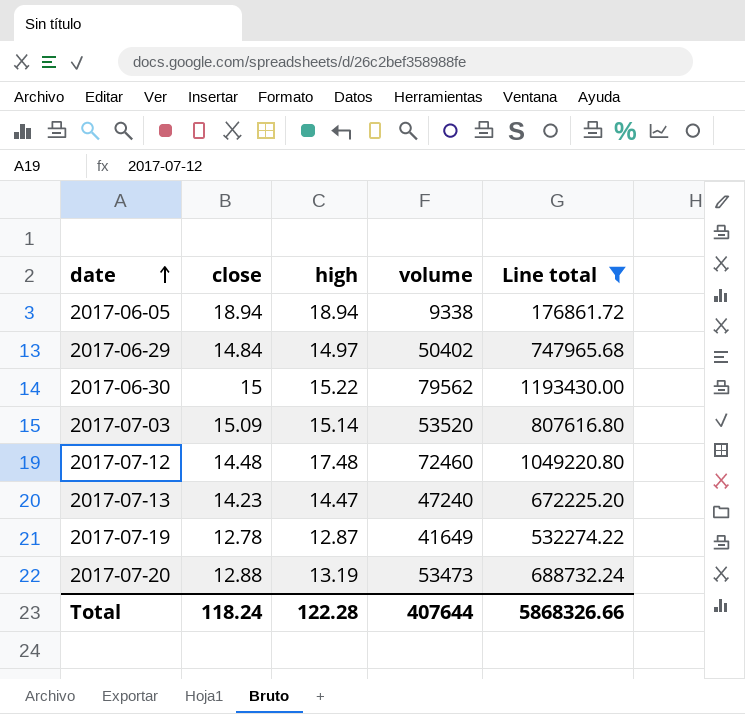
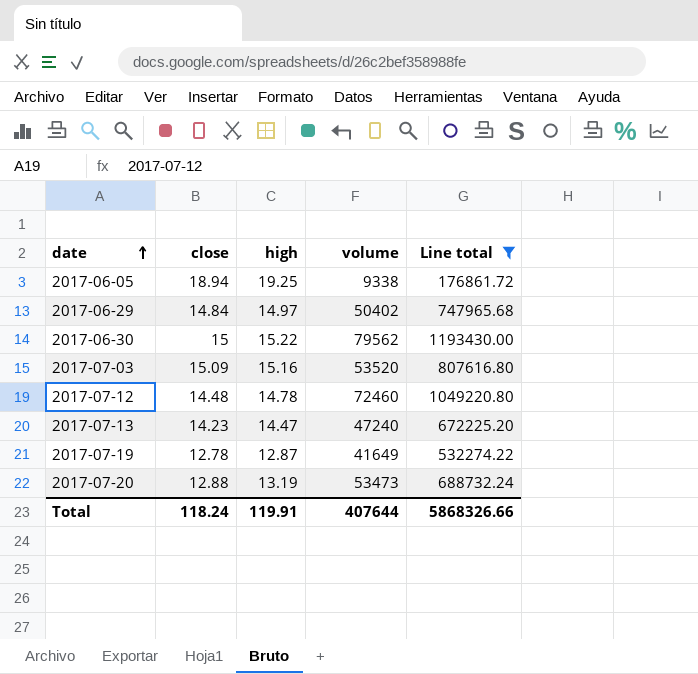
2017-06-05 | high: 18.94 -> 19.25
2017-07-03 | high: 15.14 -> 15.16
2017-07-12 | high: 17.48 -> 14.78
Total | high: 122.28 -> 119.91

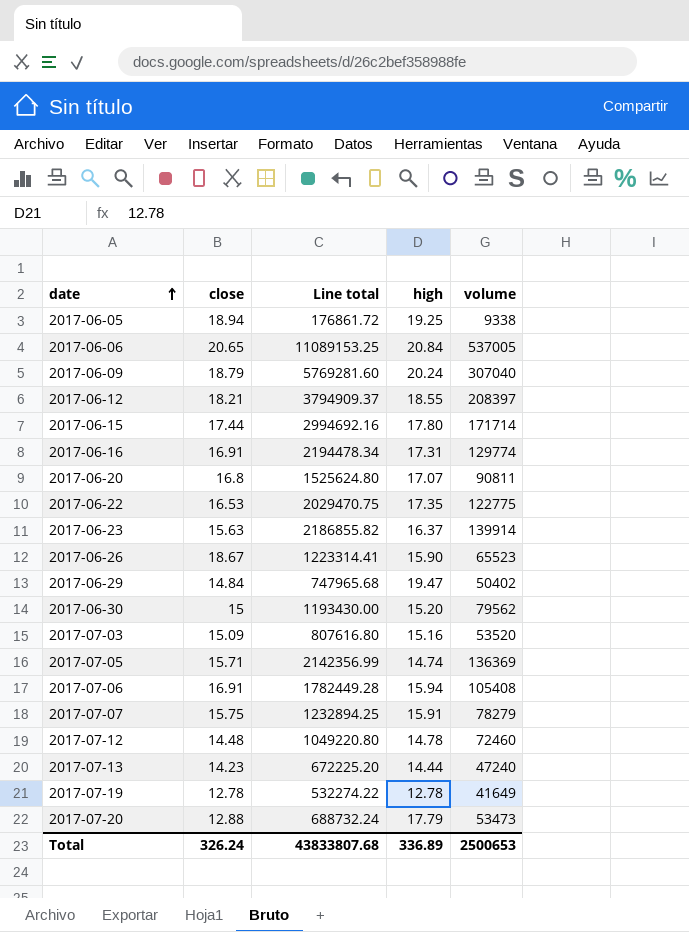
filter: Line total <= 1193430.00 -> none
column Line total | position: 5 -> 3
2017-06-29 | high: 14.97 -> 19.47
2017-06-30 | high: 15.22 -> 15.20
2017-07-13 | high: 14.47 -> 14.44
2017-07-19 | high: 12.87 -> 12.78
2017-07-20 | high: 13.19 -> 17.79
Total | close: 118.24 -> 326.24
Total | Line total: 5868326.66 -> 43833807.68
Total | high: 119.91 -> 336.89
Total | volume: 407644 -> 2500653

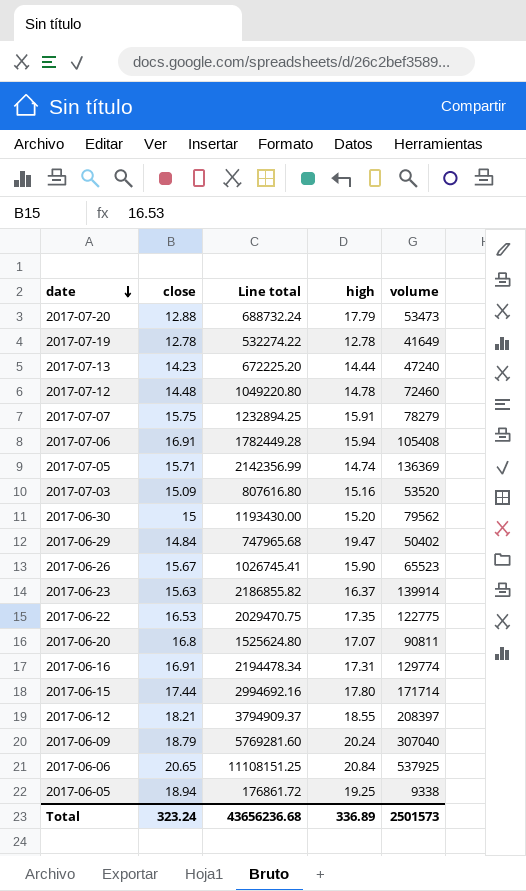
row order: date ascending -> date descending
2017-06-26 | close: 18.67 -> 15.67
2017-06-26 | Line total: 1223314.41 -> 1026745.41
2017-06-06 | Line total: 11089153.25 -> 11108151.25
2017-06-06 | volume: 537005 -> 537925
Total | close: 326.24 -> 323.24
Total | Line total: 43833807.68 -> 43656236.68
Total | volume: 2500653 -> 2501573

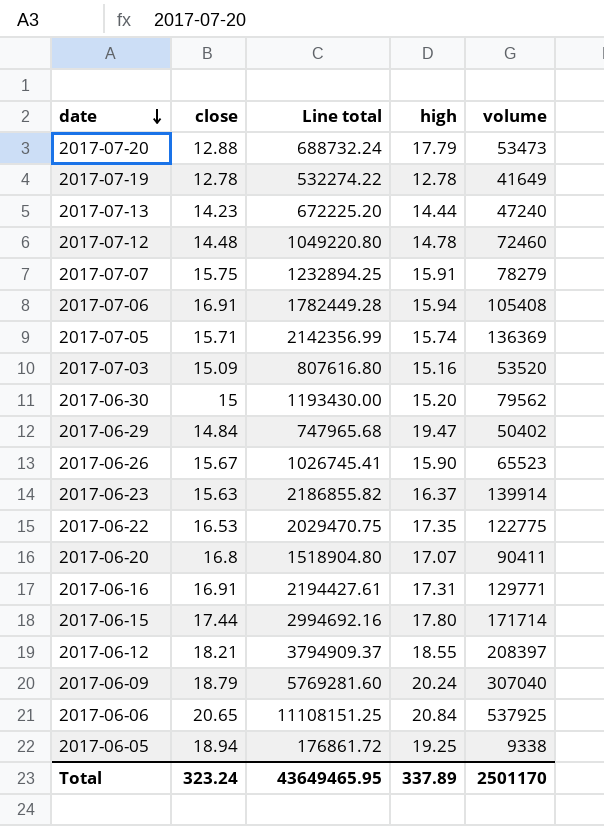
2017-07-05 | high: 14.74 -> 15.74
2017-06-20 | Line total: 1525624.80 -> 1518904.80
2017-06-20 | volume: 90811 -> 90411
2017-06-16 | Line total: 2194478.34 -> 2194427.61
2017-06-16 | volume: 129774 -> 129771
Total | Line total: 43656236.68 -> 43649465.95
Total | high: 336.89 -> 337.89
Total | volume: 2501573 -> 2501170

